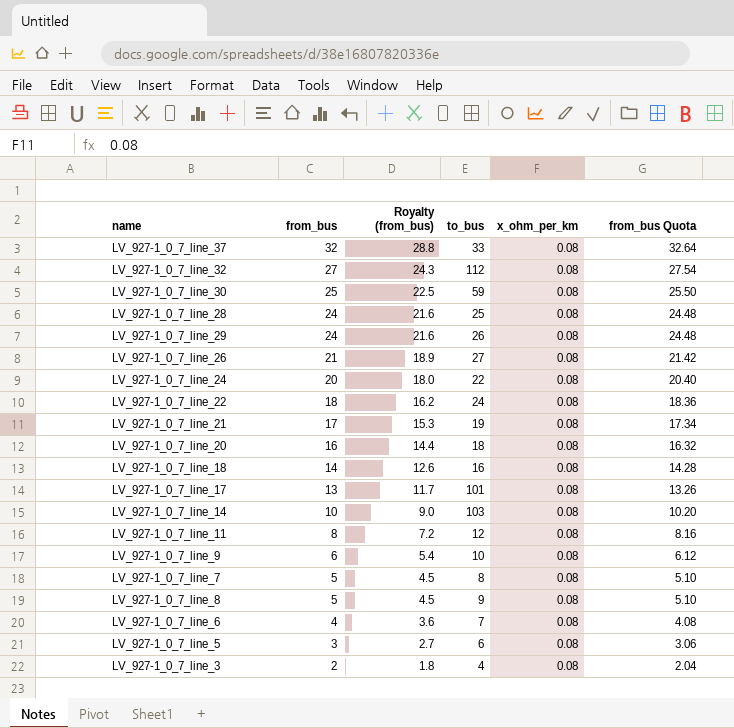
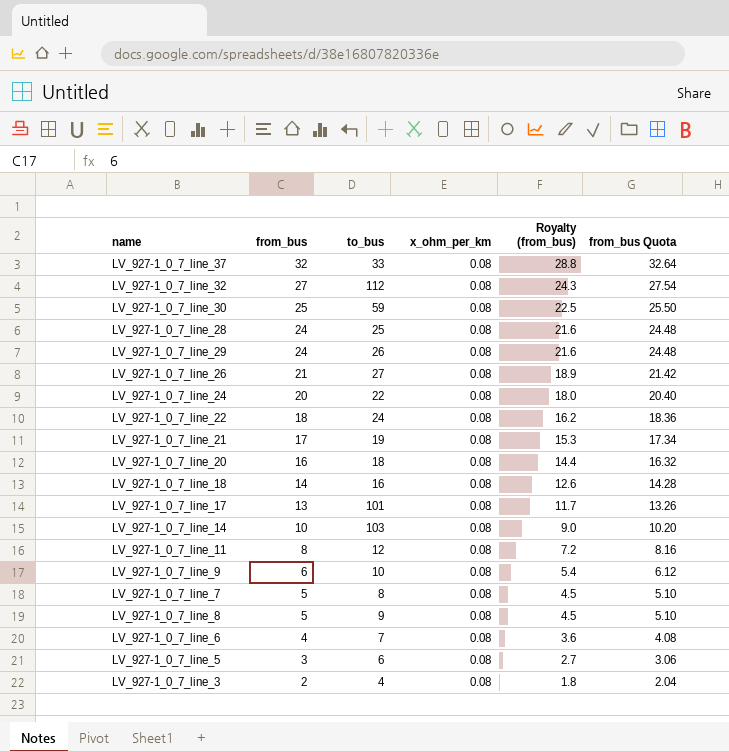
column Royalty (from_bus) | position: 3 -> 5

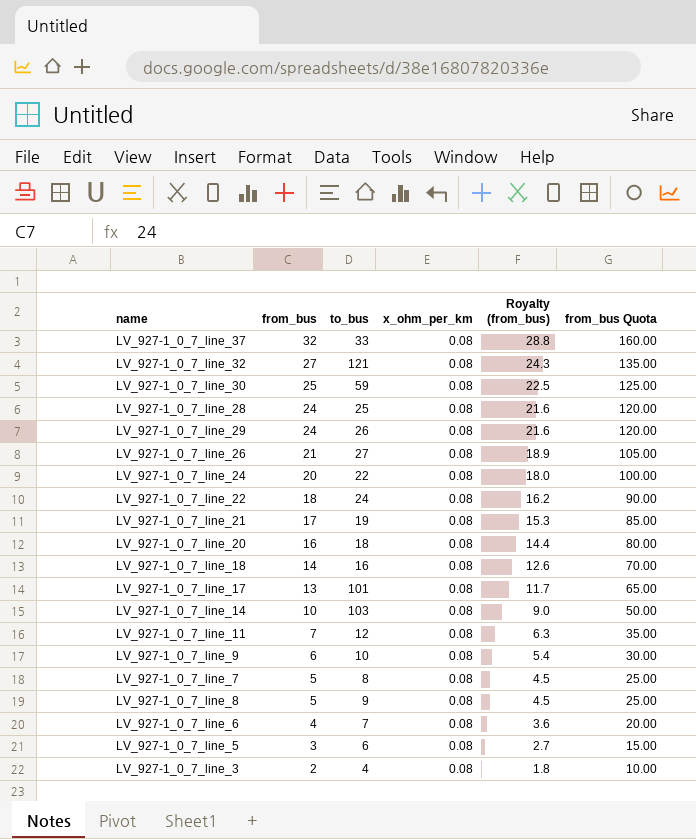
column from_bus Quota | formula: [from_bus] * 1.02 -> [from_bus] * 5
LV_927-1_0_7_line_32 | to_bus: 112 -> 121
LV_927-1_0_7_line_11 | from_bus: 8 -> 7
LV_927-1_0_7_line_11 | Royalty (from_bus): 7.2 -> 6.3

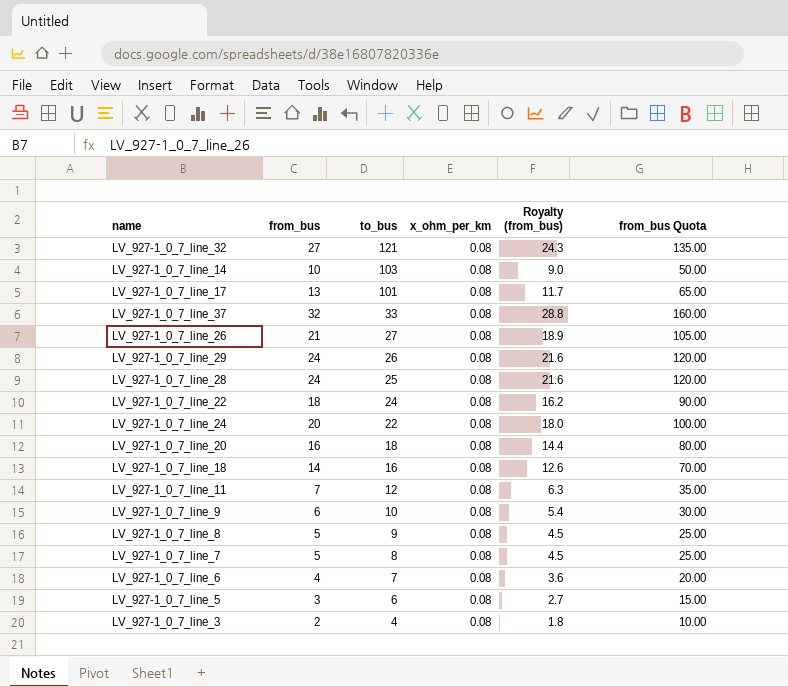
row order: from_bus descending -> to_bus descending
row LV_927-1_0_7_line_30: 25 | 59 | 0.08 | 22.5 | 125.00 -> none
row LV_927-1_0_7_line_21: 17 | 19 | 0.08 | 15.3 | 85.00 -> none

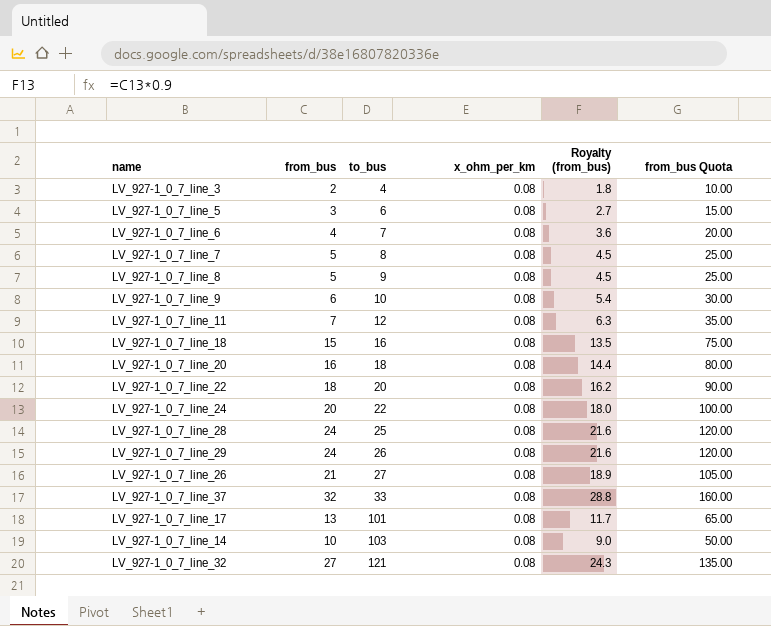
row order: to_bus descending -> to_bus ascending
LV_927-1_0_7_line_18 | from_bus: 14 -> 15
LV_927-1_0_7_line_18 | Royalty (from_bus): 12.6 -> 13.5
LV_927-1_0_7_line_18 | from_bus Quota: 70.00 -> 75.00
LV_927-1_0_7_line_22 | to_bus: 24 -> 20

